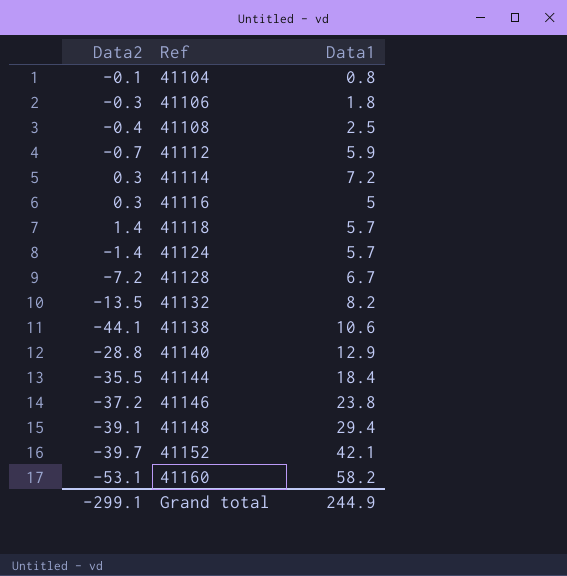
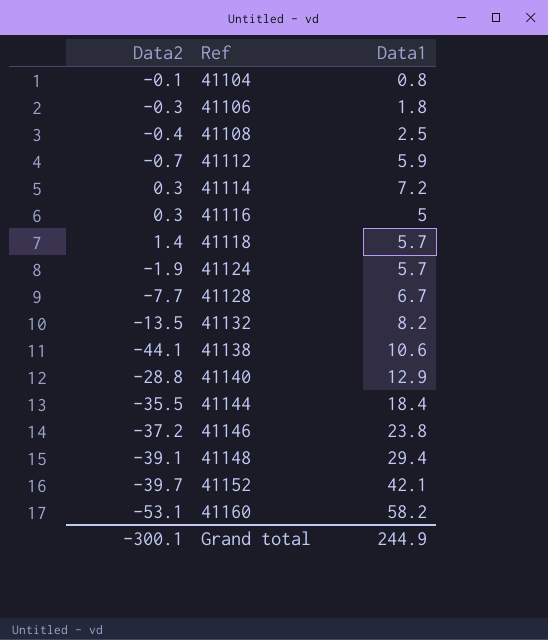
41124 | Data2: -1.4 -> -1.9
41128 | Data2: -7.2 -> -7.7
Grand total | Data2: -299.1 -> -300.1

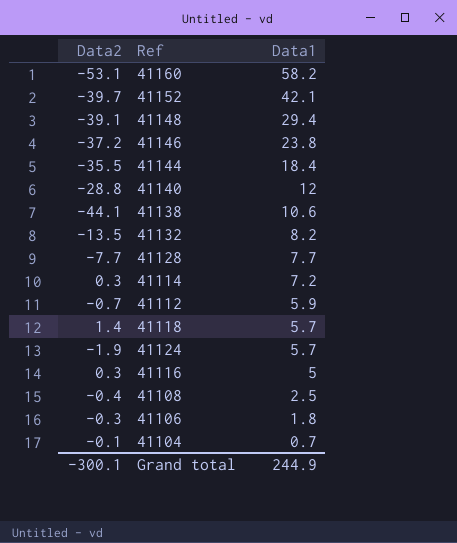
row order: Ref ascending -> Data1 descending
41140 | Data1: 12.9 -> 12
41128 | Data1: 6.7 -> 7.7
41104 | Data1: 0.8 -> 0.7

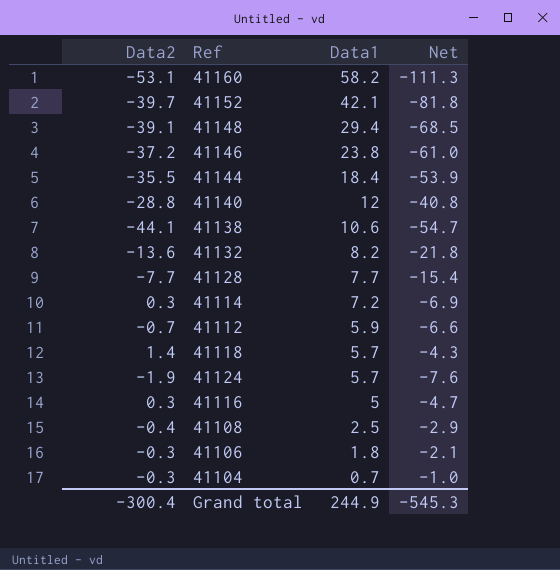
column Net | formula: none -> [Data2] - [Data1]
41132 | Data2: -13.5 -> -13.6
41104 | Data2: -0.1 -> -0.3
Grand total | Data2: -300.1 -> -300.4

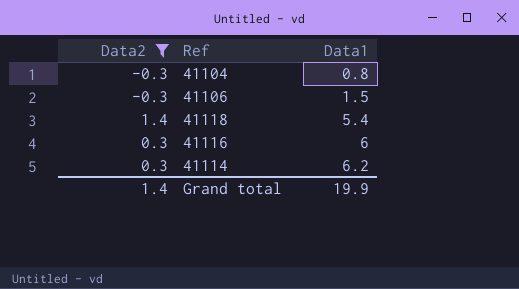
filter: none -> Data2 >= -0.3
row order: Data1 descending -> Data1 ascending
column Net | formula: [Data2] - [Data1] -> none
41104 | Data1: 0.7 -> 0.8
41106 | Data1: 1.8 -> 1.5
41118 | Data1: 5.7 -> 5.4
41116 | Data1: 5 -> 6
41114 | Data1: 7.2 -> 6.2
Grand total | Data2: -300.4 -> 1.4
Grand total | Data1: 244.9 -> 19.9

